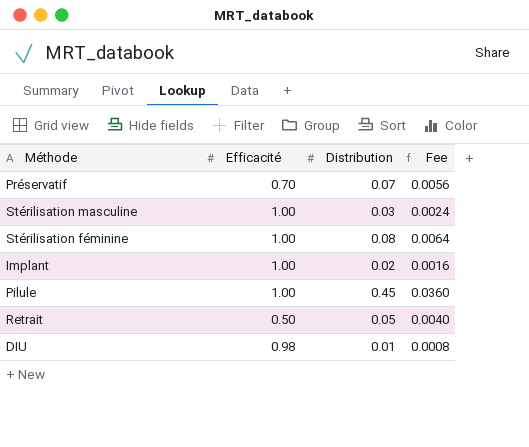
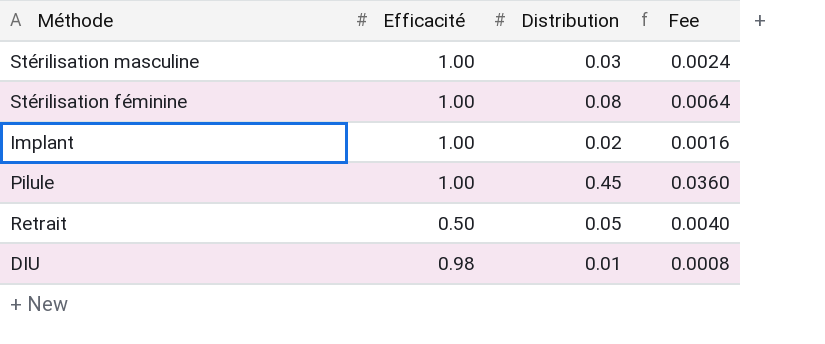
row Préservatif: 0.70 | 0.07 | 0.0056 -> none

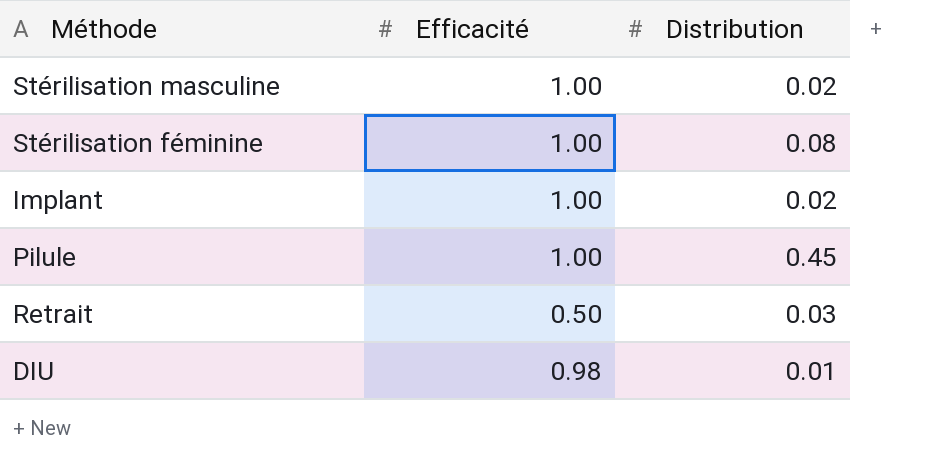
column Fee | formula: [Distribution] * 0.08 -> none
Stérilisation masculine | Distribution: 0.03 -> 0.02
Retrait | Distribution: 0.05 -> 0.03

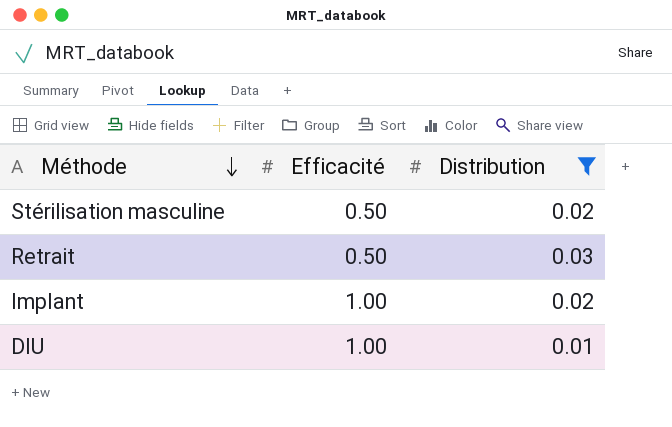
filter: none -> Distribution <= 0.03
row order: none -> Méthode descending
Stérilisation masculine | Efficacité: 1.00 -> 0.50
DIU | Efficacité: 0.98 -> 1.00

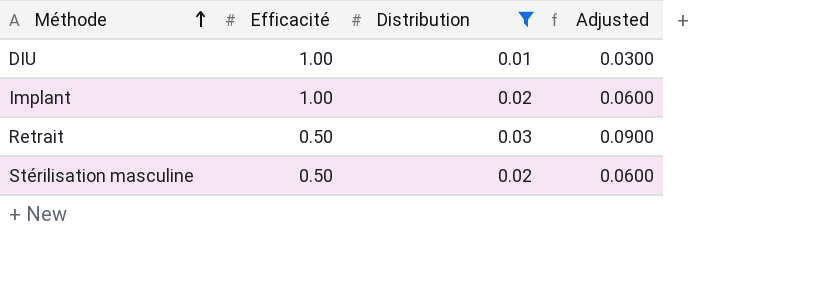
row order: Méthode descending -> Méthode ascending
column Adjusted | formula: none -> [Distribution] * 3

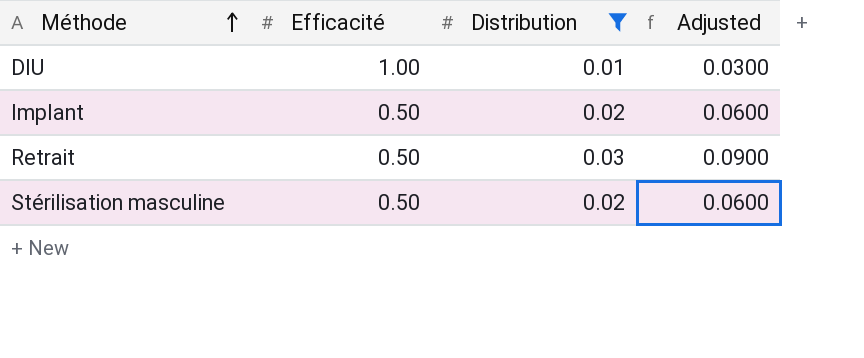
Implant | Efficacité: 1.00 -> 0.50

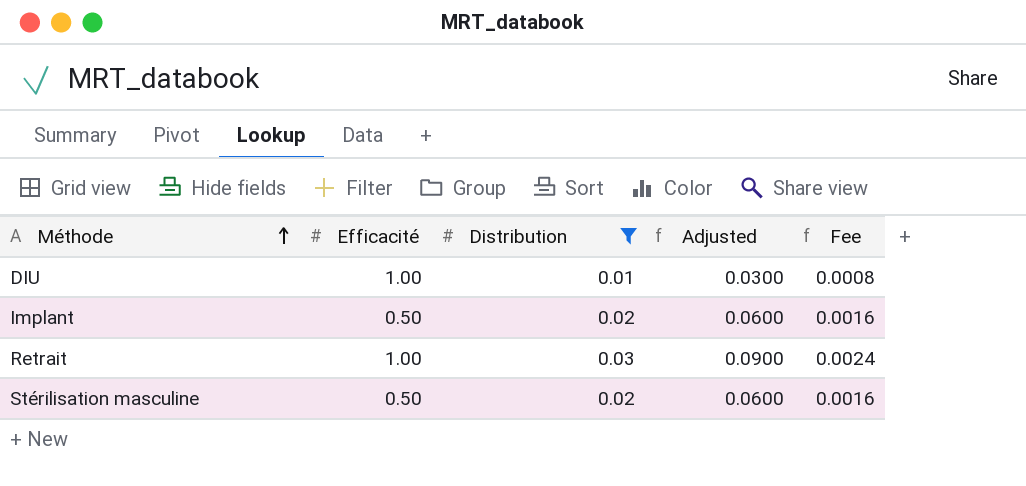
column Fee | formula: none -> [Distribution] * 0.08
Retrait | Efficacité: 0.50 -> 1.00

